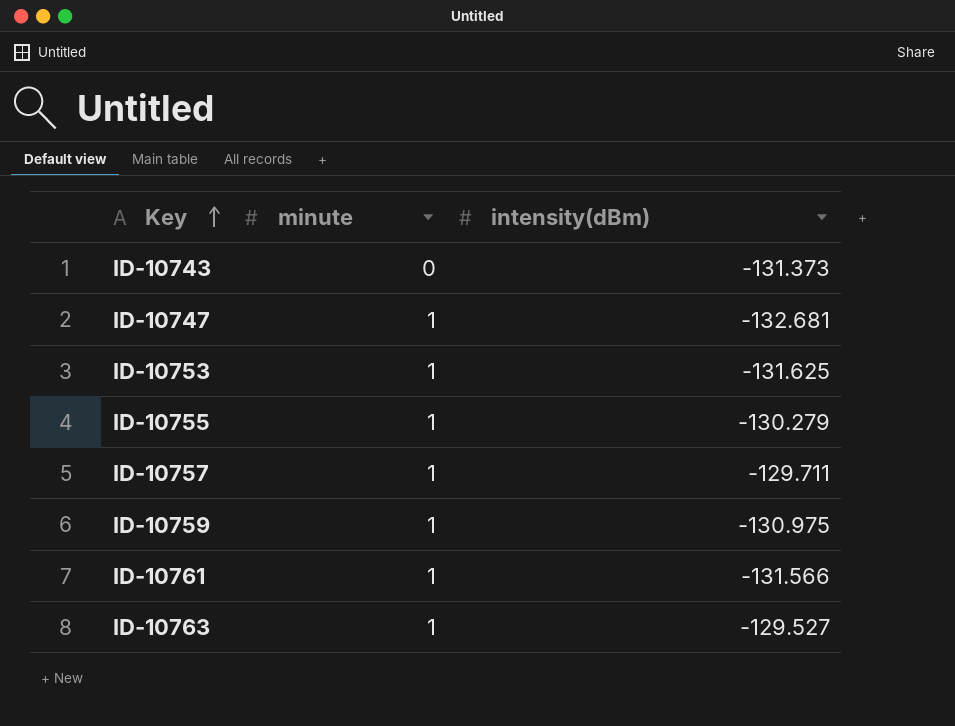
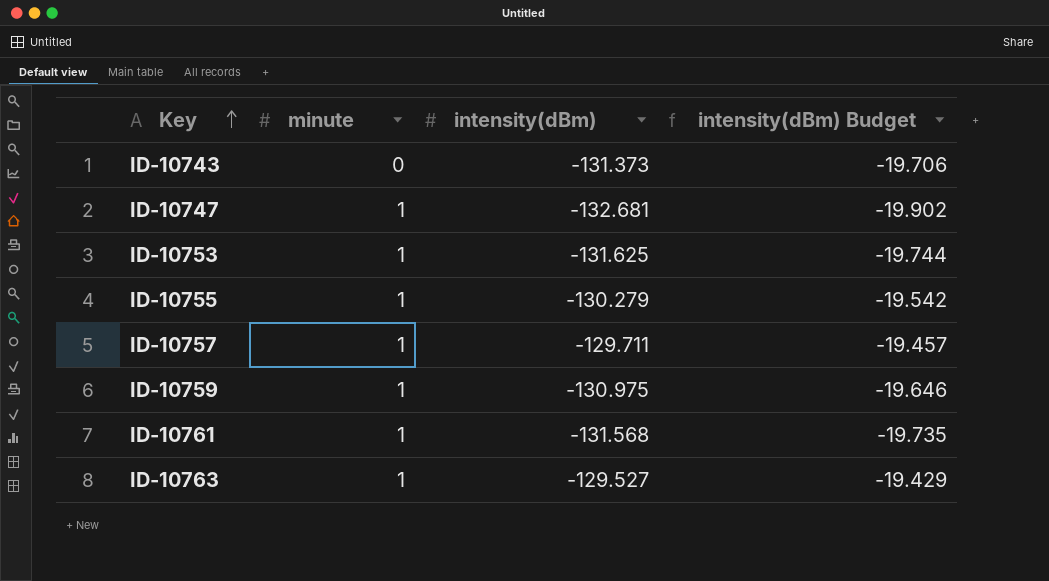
column intensity(dBm) Budget | formula: none -> [intensity(dBm)] * 0.15
ID-10761 | intensity(dBm): -131.566 -> -131.568

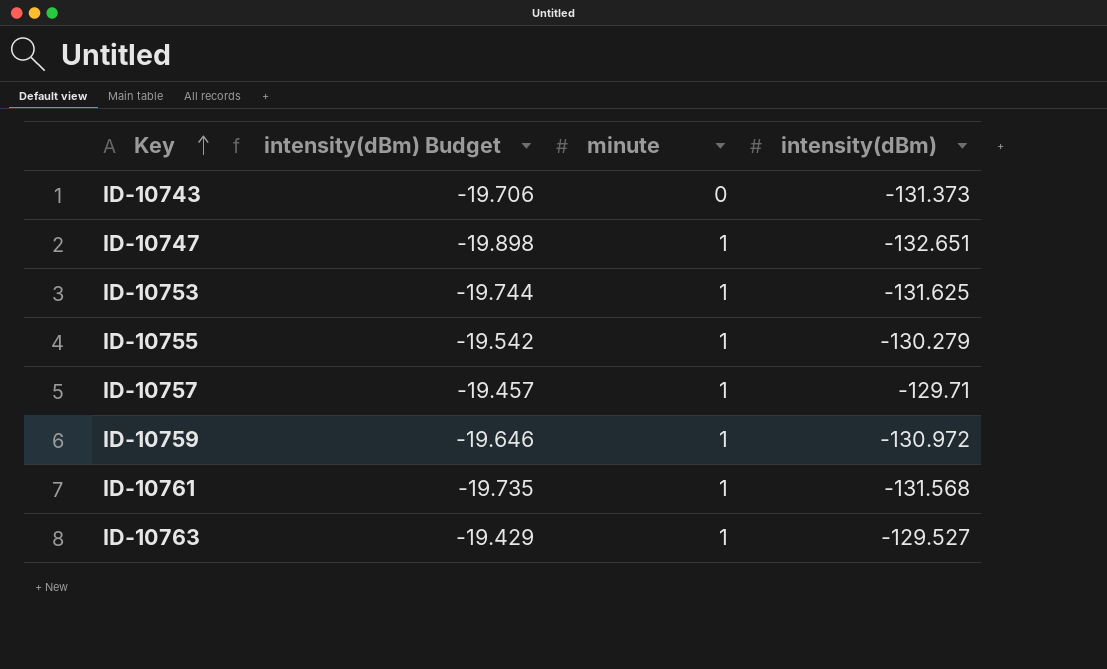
column intensity(dBm) Budget | position: 4 -> 2
ID-10747 | intensity(dBm) Budget: -19.902 -> -19.898
ID-10747 | intensity(dBm): -132.681 -> -132.651
ID-10757 | intensity(dBm): -129.711 -> -129.71
ID-10759 | intensity(dBm): -130.975 -> -130.972

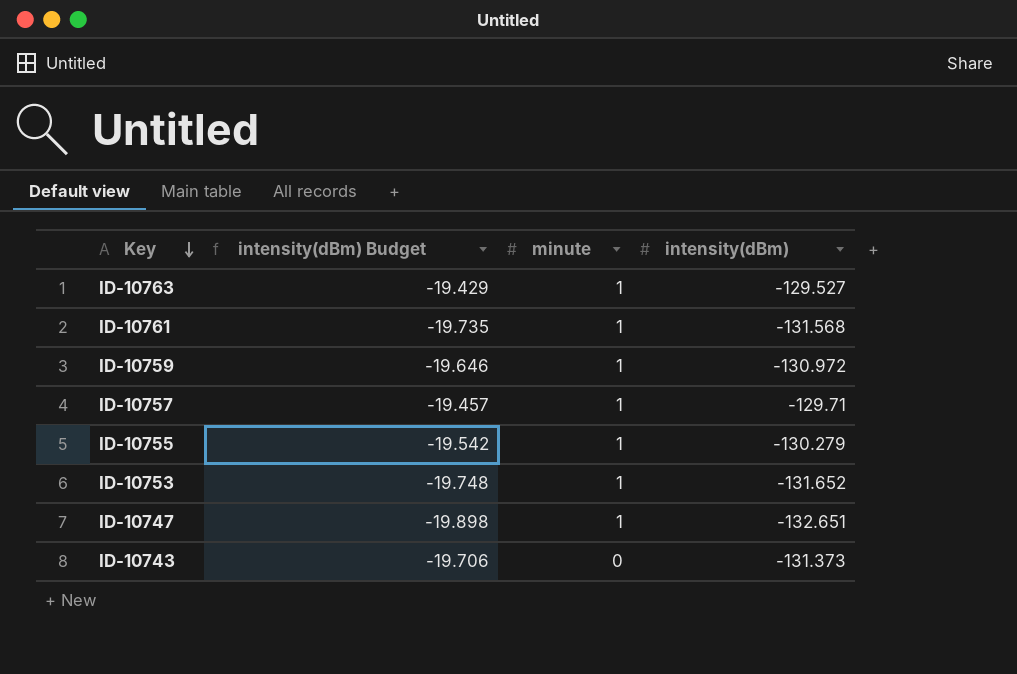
row order: Key ascending -> Key descending
ID-10753 | intensity(dBm) Budget: -19.744 -> -19.748
ID-10753 | intensity(dBm): -131.625 -> -131.652

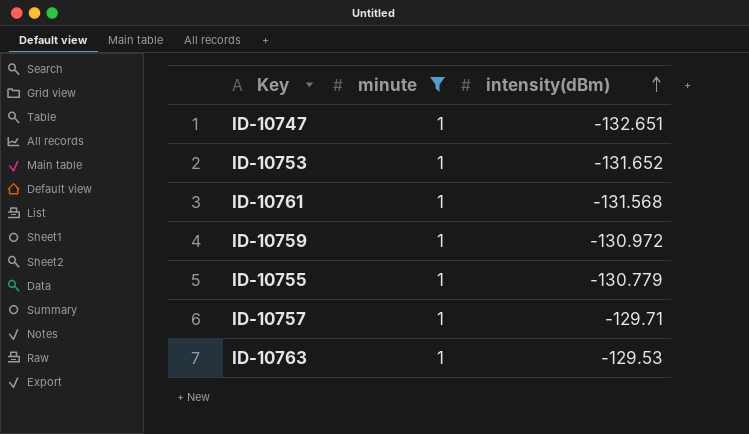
filter: none -> minute = 1
row order: Key descending -> intensity(dBm) ascending
column intensity(dBm) Budget | formula: [intensity(dBm)] * 0.15 -> none
ID-10755 | intensity(dBm): -130.279 -> -130.779
ID-10763 | intensity(dBm): -129.527 -> -129.53

